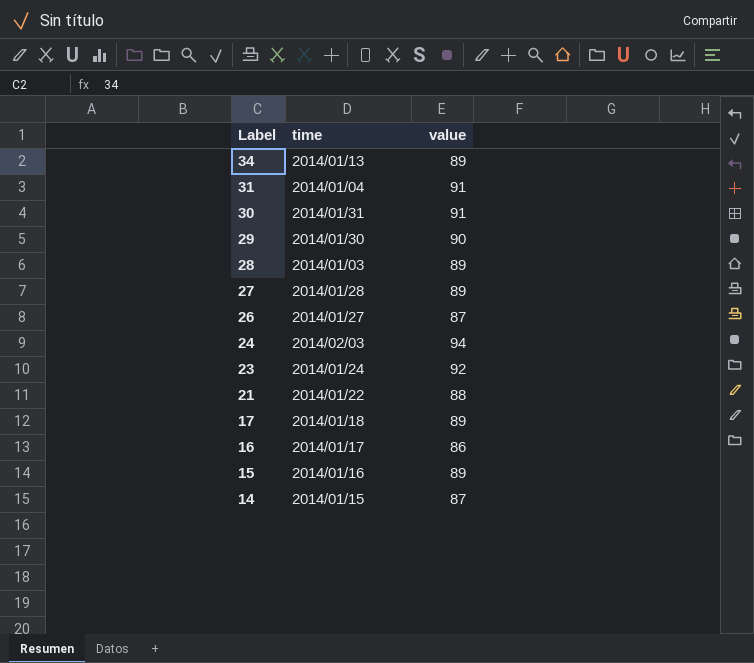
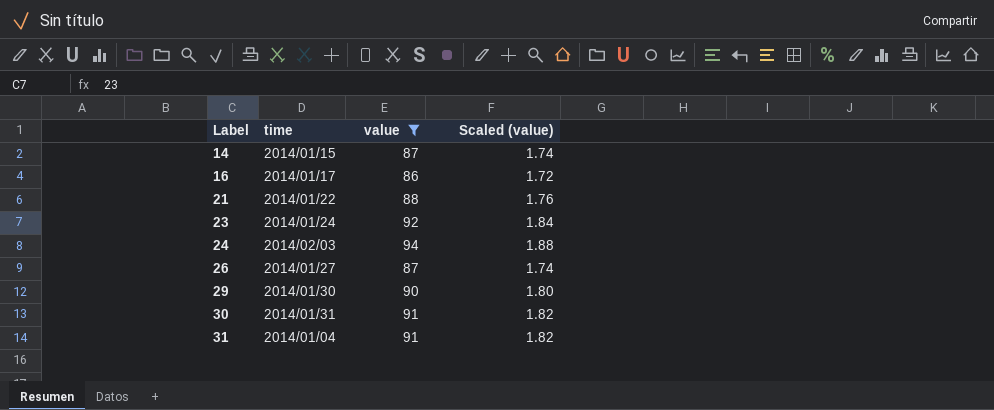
filter: none -> value != 89
row order: Label descending -> Label ascending
column Scaled (value) | formula: none -> [value] * 0.02

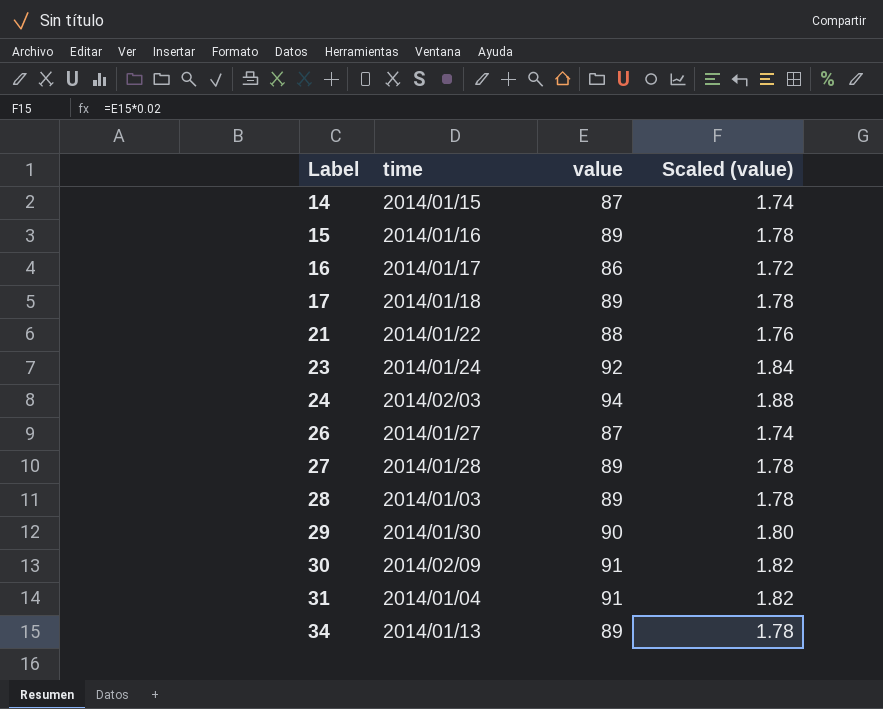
filter: value != 89 -> none
30 | time: 2014/01/31 -> 2014/02/09

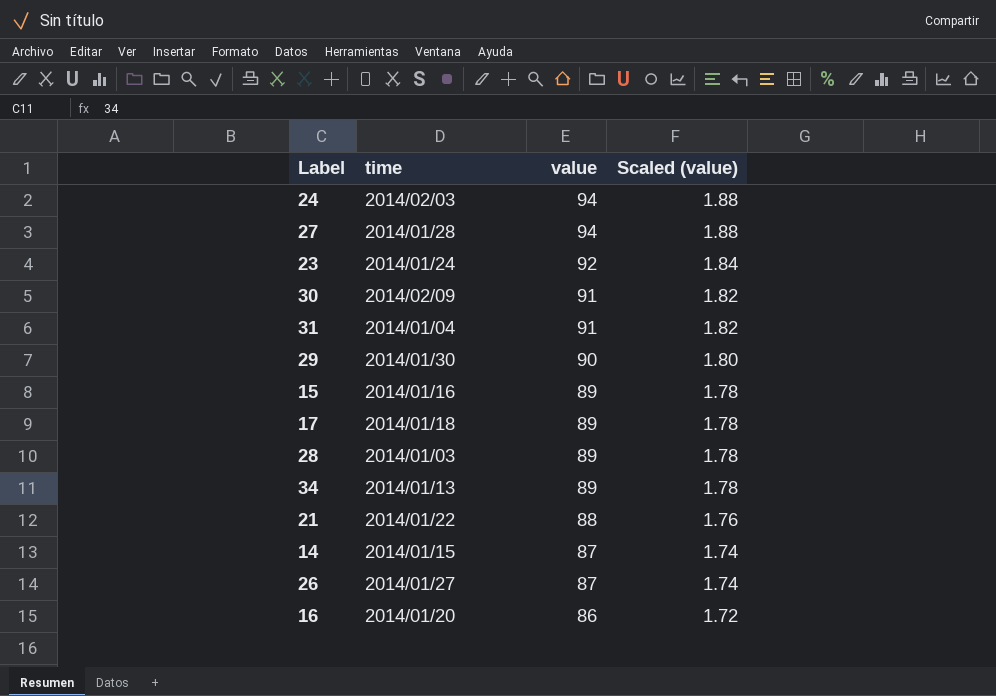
row order: Label ascending -> value descending
27 | value: 89 -> 94
27 | Scaled (value): 1.78 -> 1.88
16 | time: 2014/01/17 -> 2014/01/20

